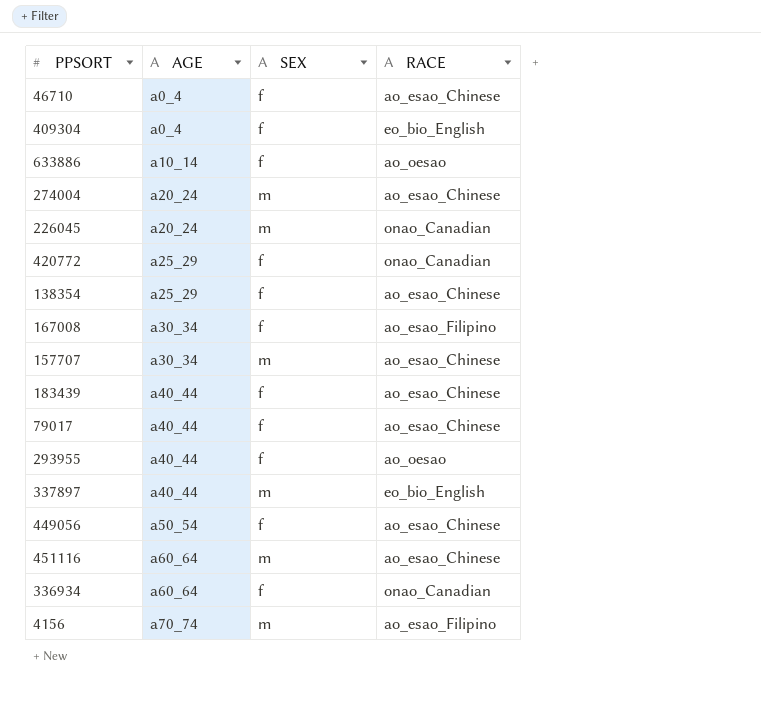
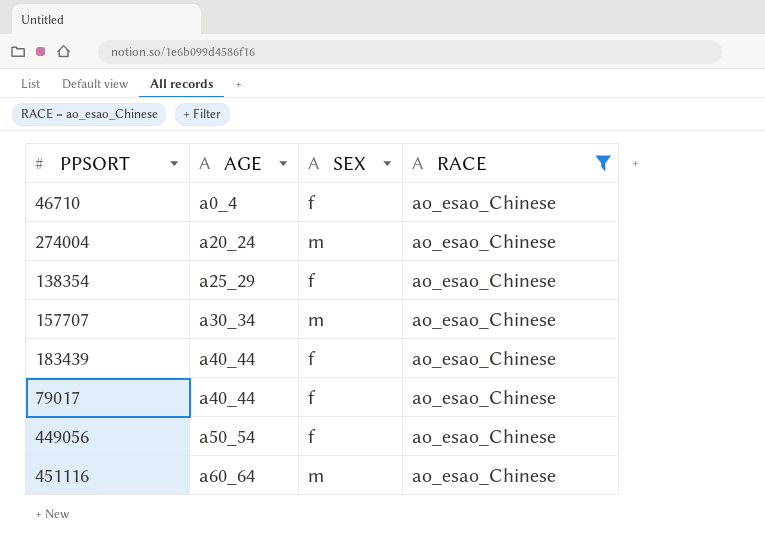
filter: none -> RACE = ao_esao_Chinese

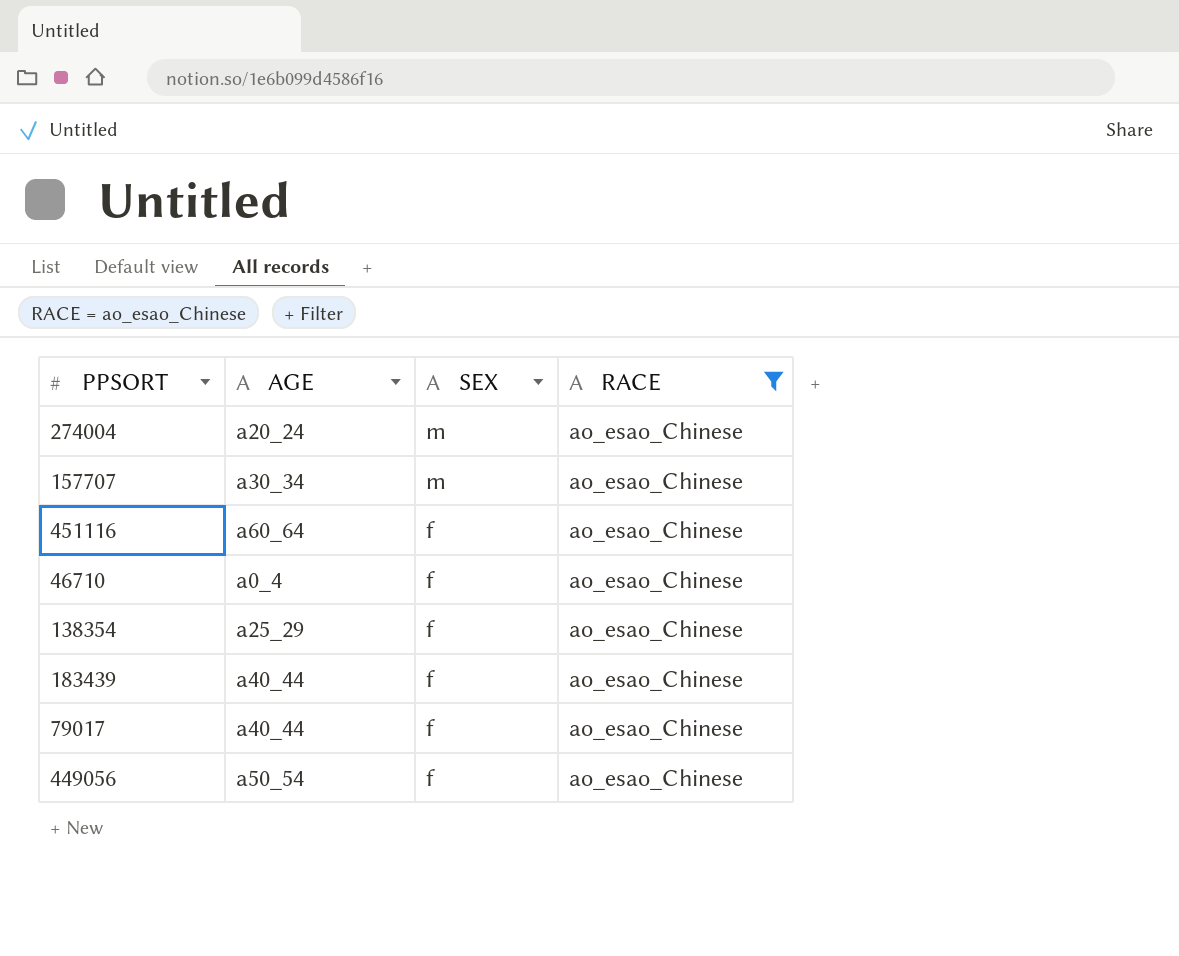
row order: AGE ascending -> SEX descending
451116 | SEX: m -> f

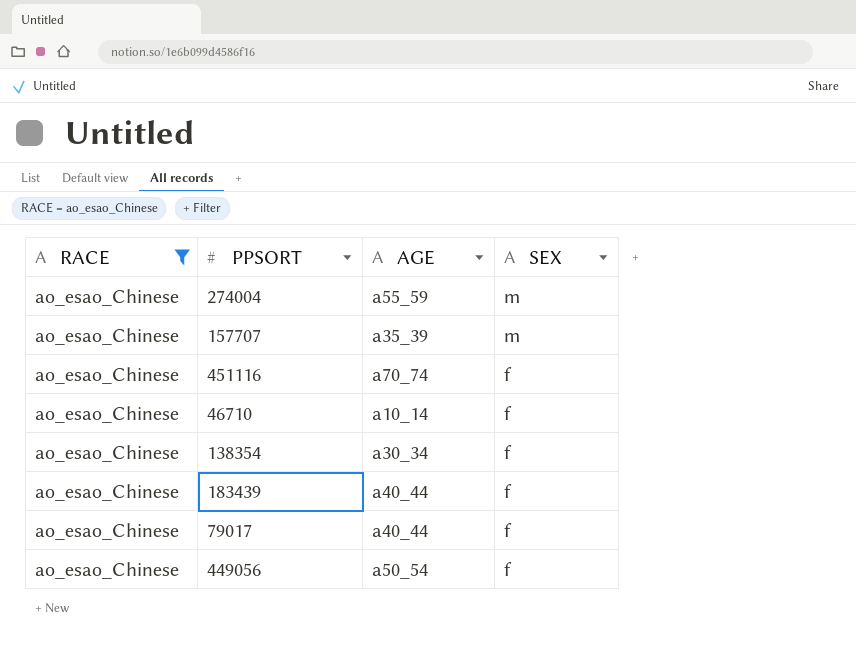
column RACE | position: 4 -> 1
274004 | AGE: a20_24 -> a55_59
157707 | AGE: a30_34 -> a35_39
451116 | AGE: a60_64 -> a70_74
46710 | AGE: a0_4 -> a10_14
138354 | AGE: a25_29 -> a30_34

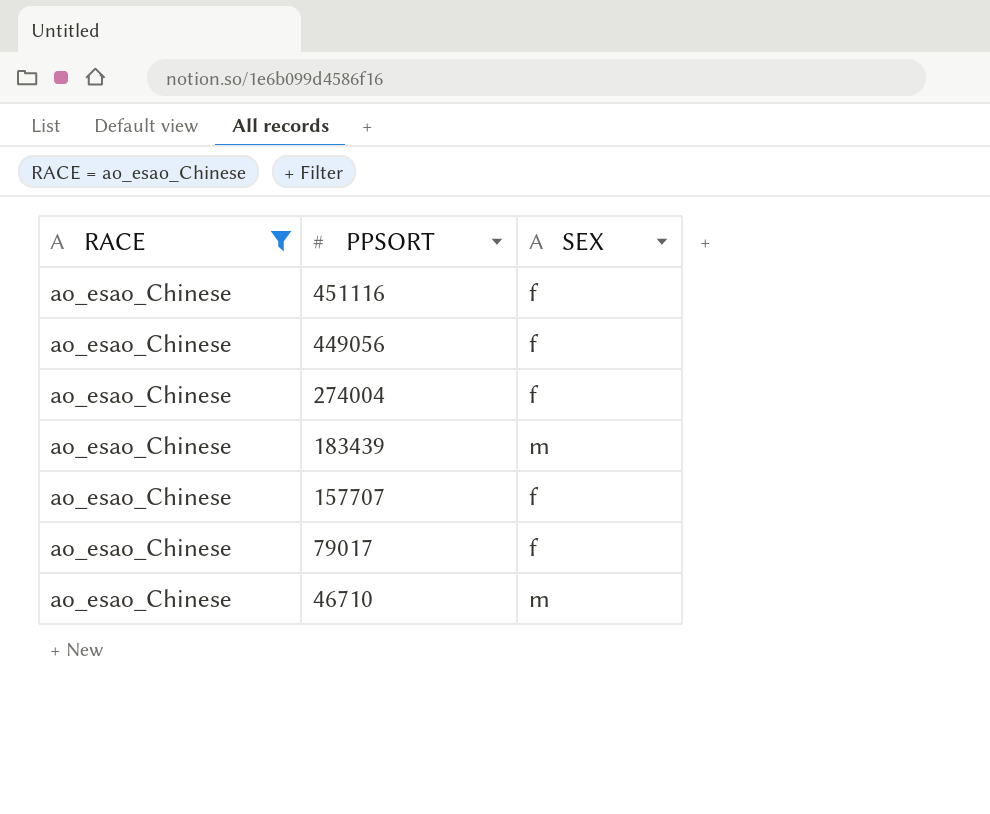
row order: SEX descending -> PPSORT descending
column AGE | position: 3 -> none
row 138354: ao_esao_Chinese | a30_34 | f -> none
274004 | SEX: m -> f
183439 | SEX: f -> m
157707 | SEX: m -> f
46710 | SEX: f -> m

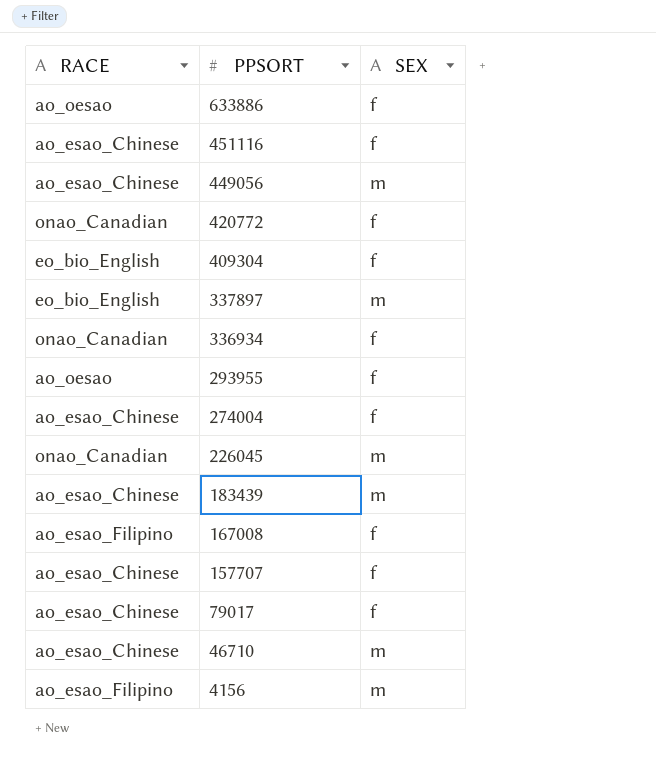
filter: RACE = ao_esao_Chinese -> none
449056 | SEX: f -> m

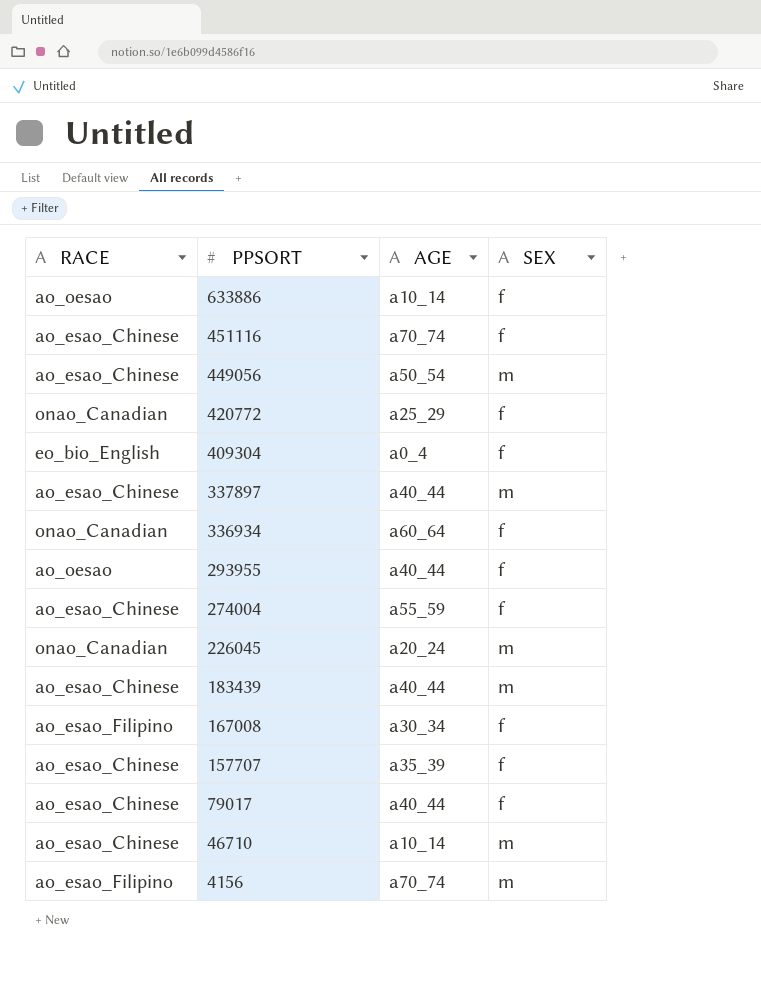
column AGE | position: none -> 3
337897 | RACE: eo_bio_English -> ao_esao_Chinese

